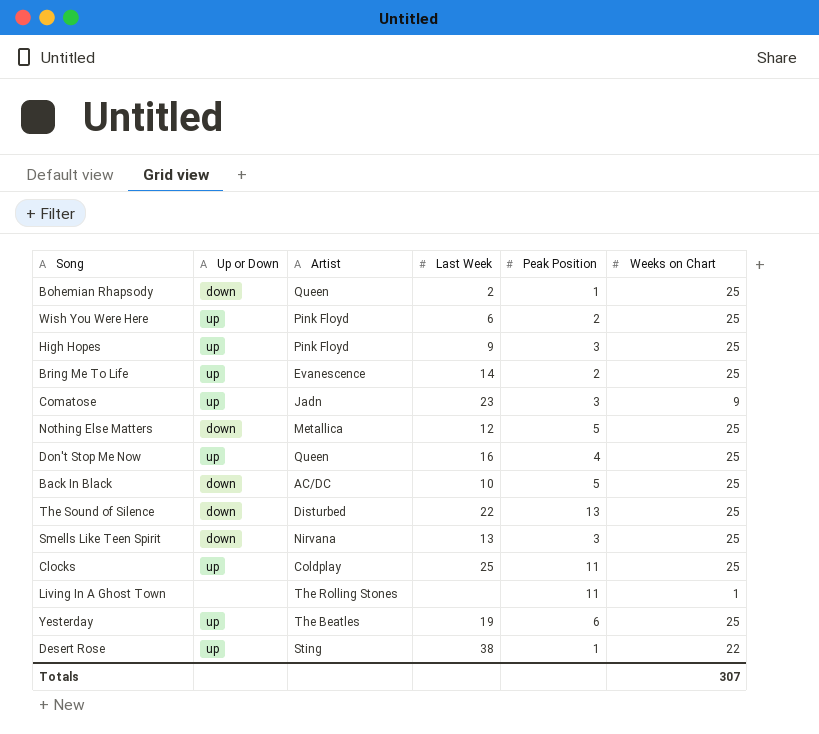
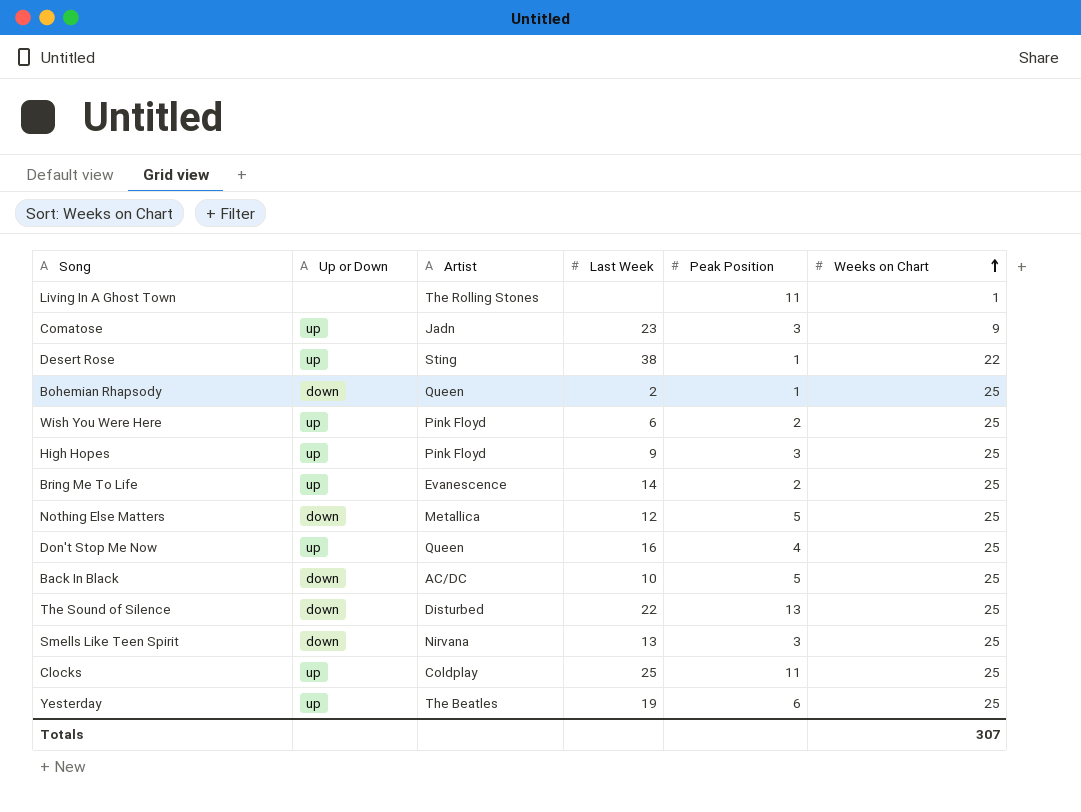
row order: none -> Weeks on Chart ascending

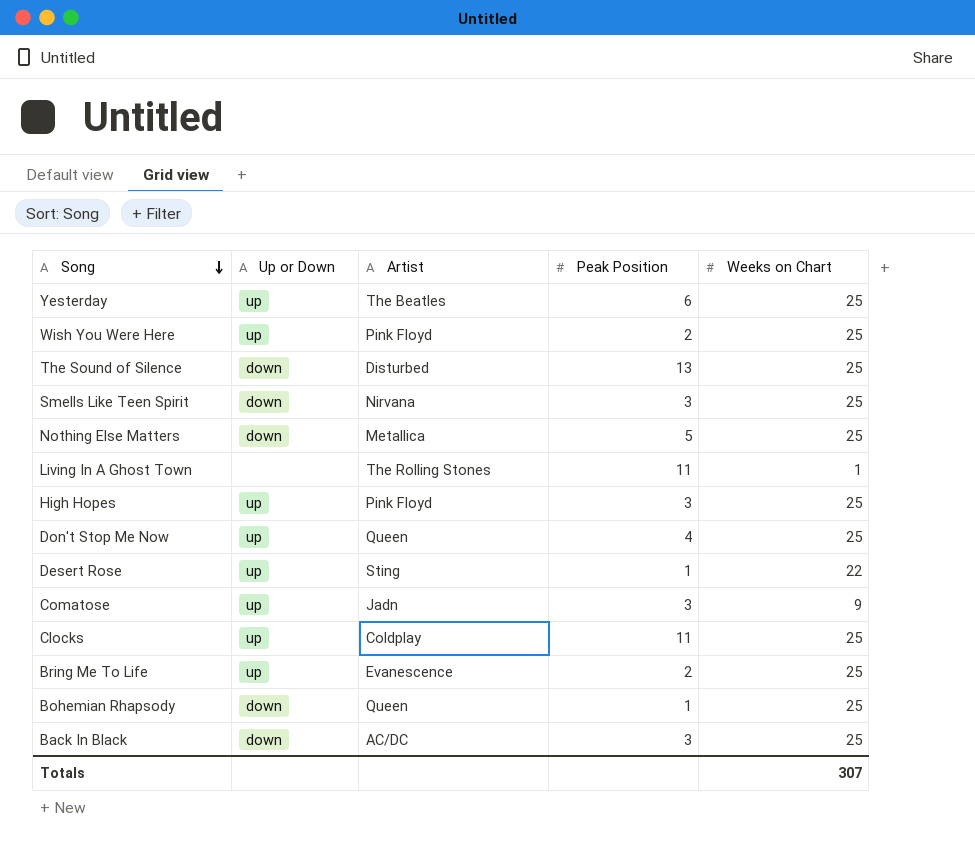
row order: Weeks on Chart ascending -> Song descending
column Last Week | position: 4 -> none
Back In Black | Peak Position: 5 -> 3

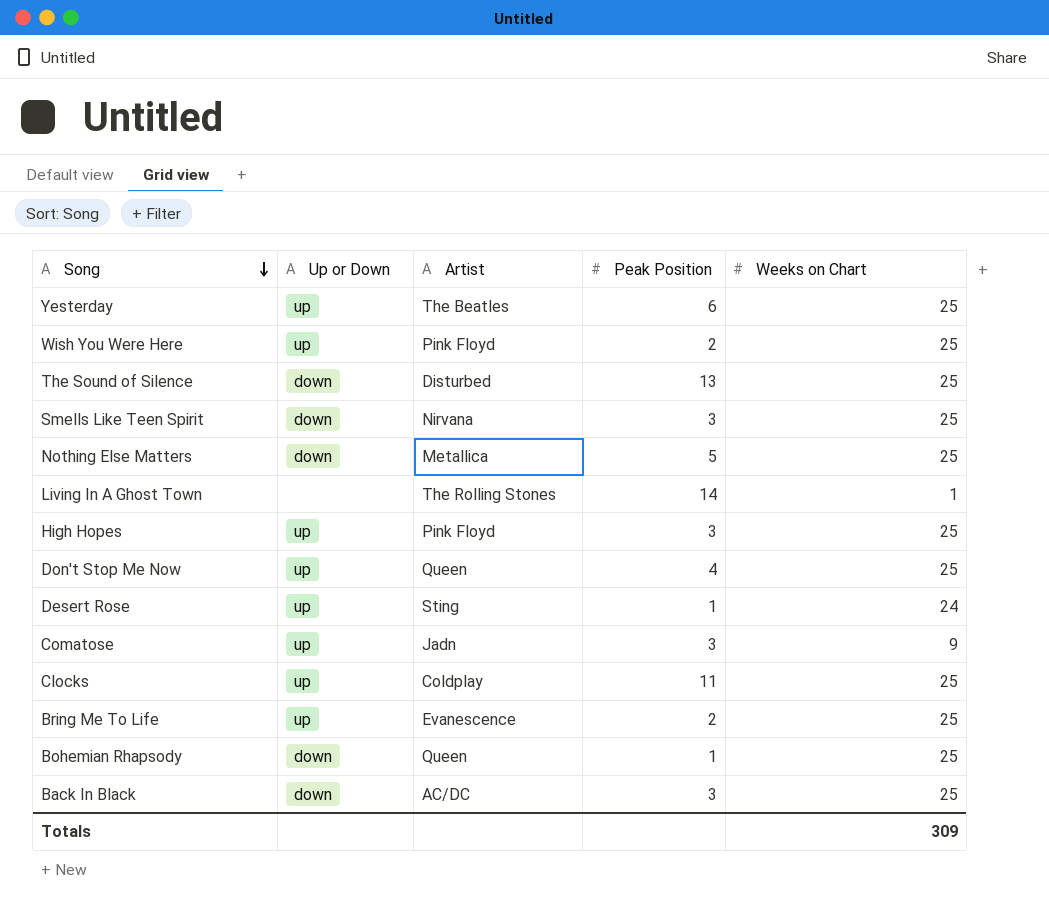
Living In A Ghost Town | Peak Position: 11 -> 14
Desert Rose | Weeks on Chart: 22 -> 24
Totals | Weeks on Chart: 307 -> 309

